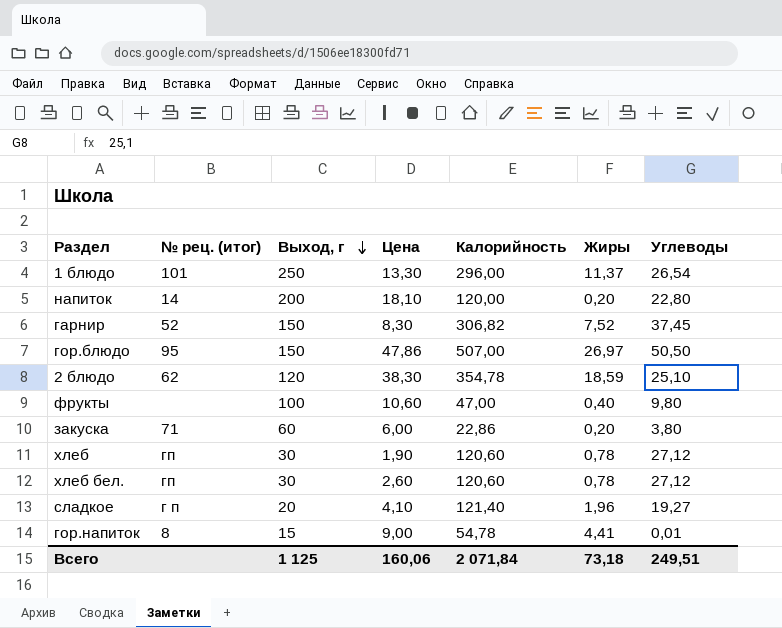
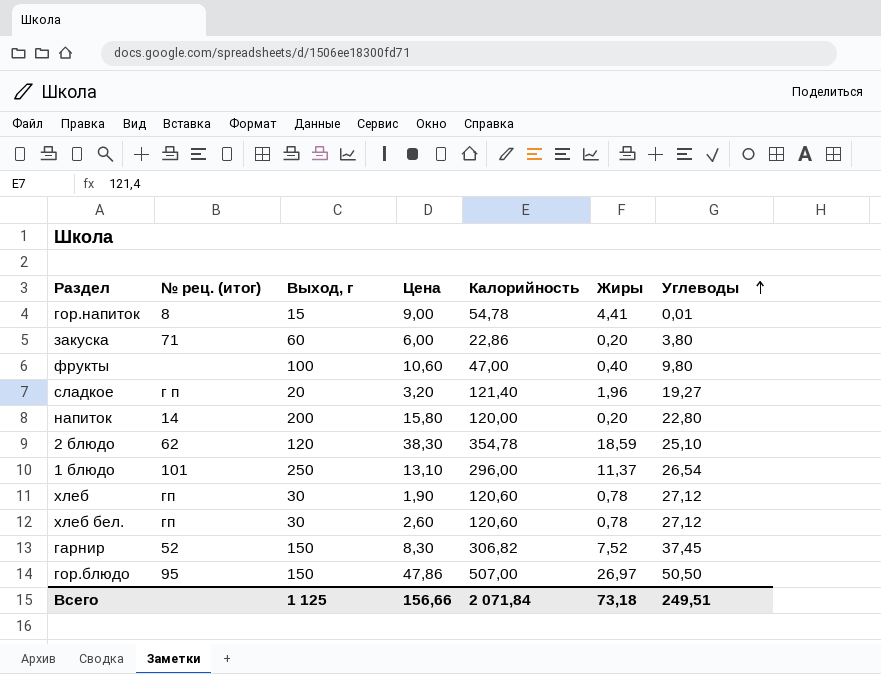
row order: Выход, г descending -> Углеводы ascending
сладкое | Цена: 4,10 -> 3,20
напиток | Цена: 18,10 -> 15,80
1 блюдо | Цена: 13,30 -> 13,10
Всего | Цена: 160,06 -> 156,66

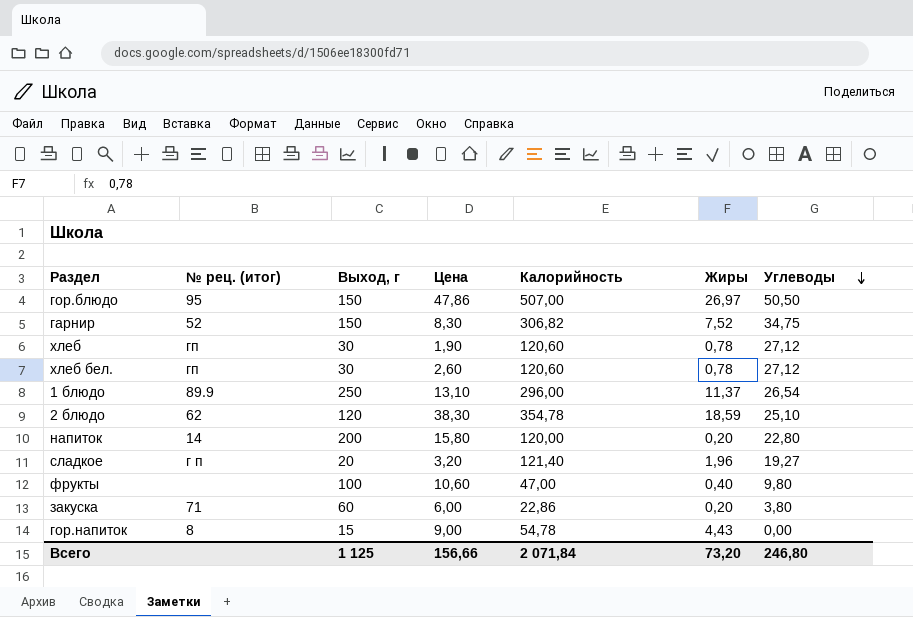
row order: Углеводы ascending -> Углеводы descending
гарнир | Углеводы: 37,45 -> 34,75
1 блюдо | № рец. (итог): 101 -> 89.9
гор.напиток | Жиры: 4,41 -> 4,43
гор.напиток | Углеводы: 0,01 -> 0,00
Всего | Жиры: 73,18 -> 73,20
Всего | Углеводы: 249,51 -> 246,80

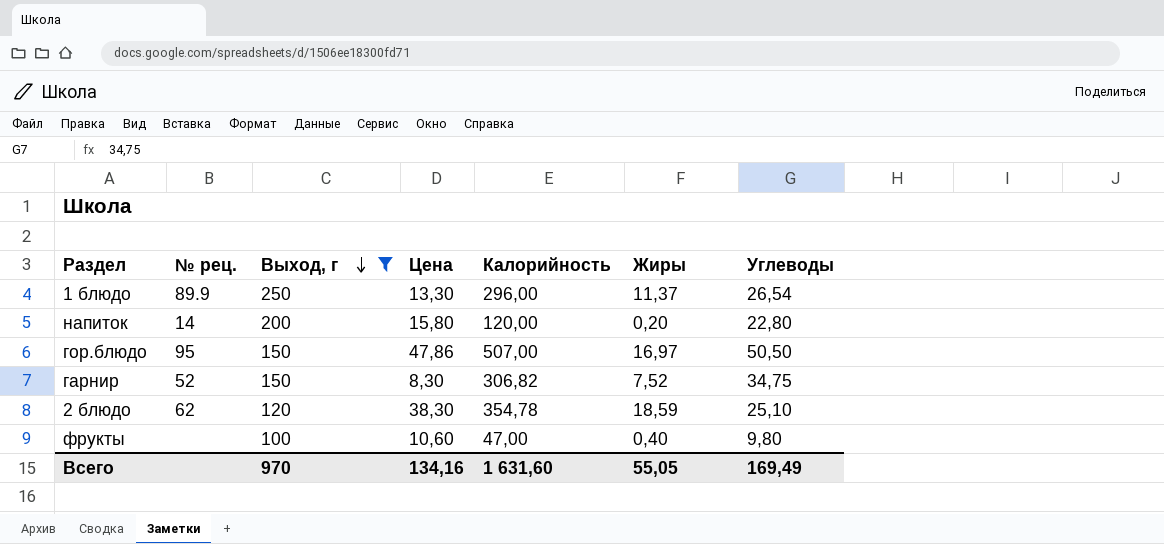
filter: none -> Выход, г >= 100
row order: Углеводы descending -> Выход, г descending
column name: № рец. (итог) -> № рец.
1 блюдо | Цена: 13,10 -> 13,30
гор.блюдо | Жиры: 26,97 -> 16,97
Всего | Выход, г: 1 125 -> 970
Всего | Цена: 156,66 -> 134,16
Всего | Калорийность: 2 071,84 -> 1 631,60
Всего | Жиры: 73,20 -> 55,05
Всего | Углеводы: 246,80 -> 169,49

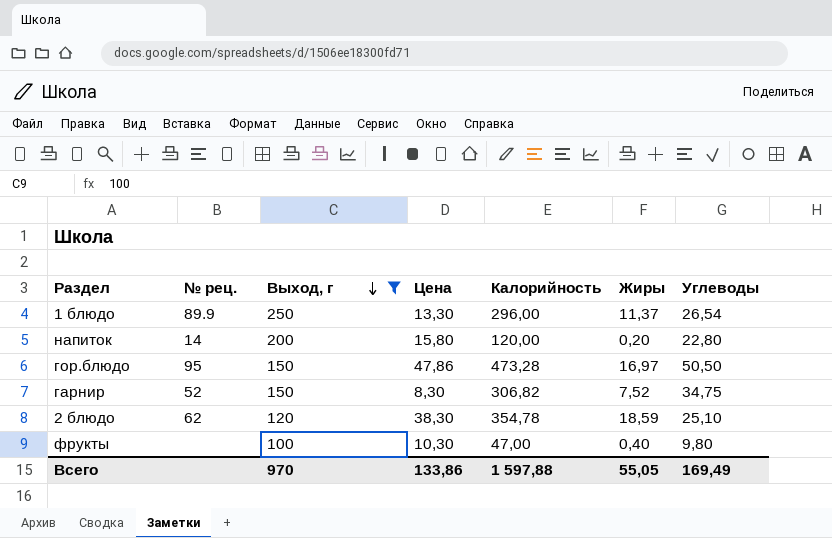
гор.блюдо | Калорийность: 507,00 -> 473,28
фрукты | Цена: 10,60 -> 10,30
Всего | Цена: 134,16 -> 133,86
Всего | Калорийность: 1 631,60 -> 1 597,88

